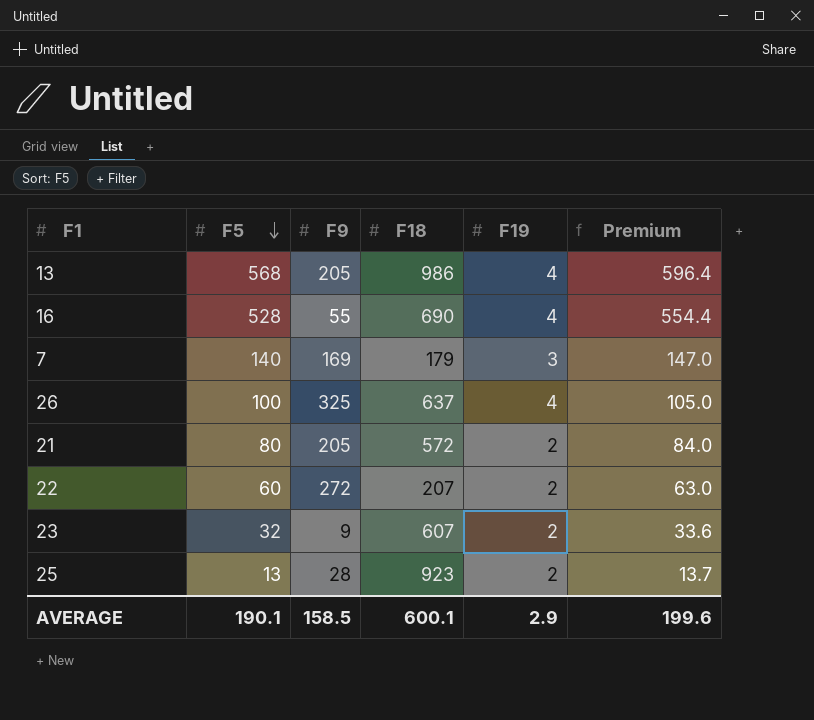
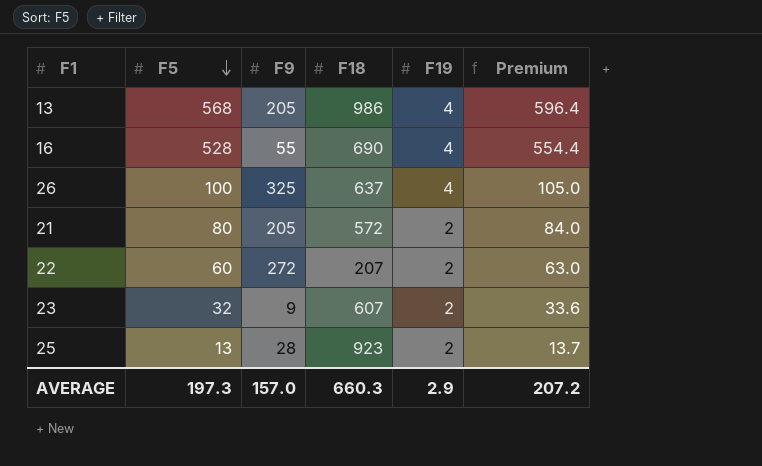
row 7: 140 | 169 | 179 | 3 | 147.0 -> none
AVERAGE | F5: 190.1 -> 197.3
AVERAGE | F9: 158.5 -> 157.0
AVERAGE | F18: 600.1 -> 660.3
AVERAGE | Premium: 199.6 -> 207.2

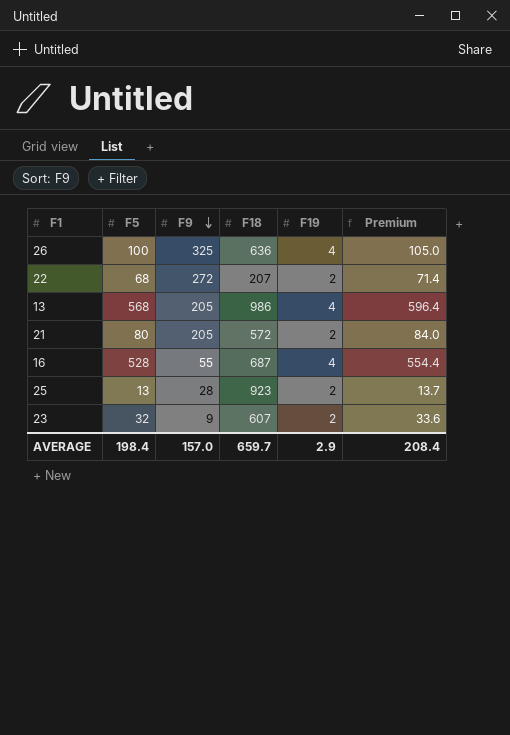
row order: F5 descending -> F9 descending
26 | F18: 637 -> 636
22 | F5: 60 -> 68
22 | Premium: 63.0 -> 71.4
16 | F18: 690 -> 687
AVERAGE | F5: 197.3 -> 198.4
AVERAGE | F18: 660.3 -> 659.7
AVERAGE | Premium: 207.2 -> 208.4

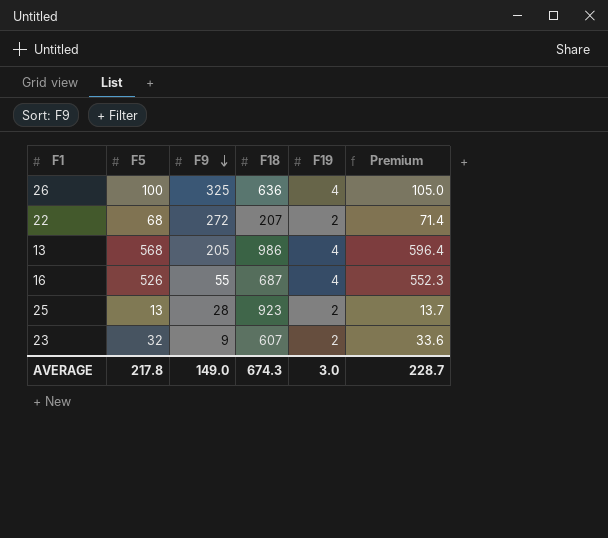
row 21: 80 | 205 | 572 | 2 | 84.0 -> none
16 | F5: 528 -> 526
16 | Premium: 554.4 -> 552.3
AVERAGE | F5: 198.4 -> 217.8
AVERAGE | F9: 157.0 -> 149.0
AVERAGE | F18: 659.7 -> 674.3
AVERAGE | F19: 2.9 -> 3.0
AVERAGE | Premium: 208.4 -> 228.7

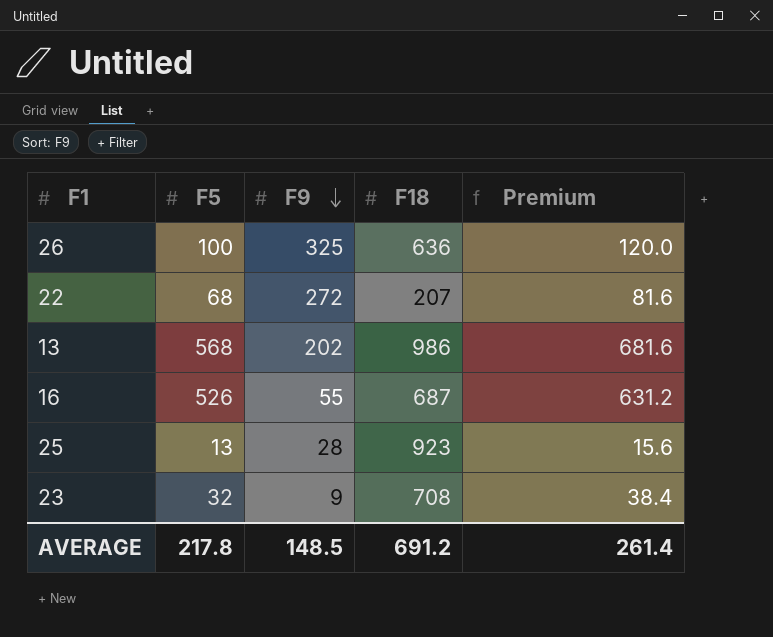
column F19 | position: 5 -> none
column Premium | formula: [F5] * 1.05 -> [F5] * 1.2
13 | F9: 205 -> 202
23 | F18: 607 -> 708
AVERAGE | F9: 149.0 -> 148.5
AVERAGE | F18: 674.3 -> 691.2
AVERAGE | Premium: 228.7 -> 261.4

